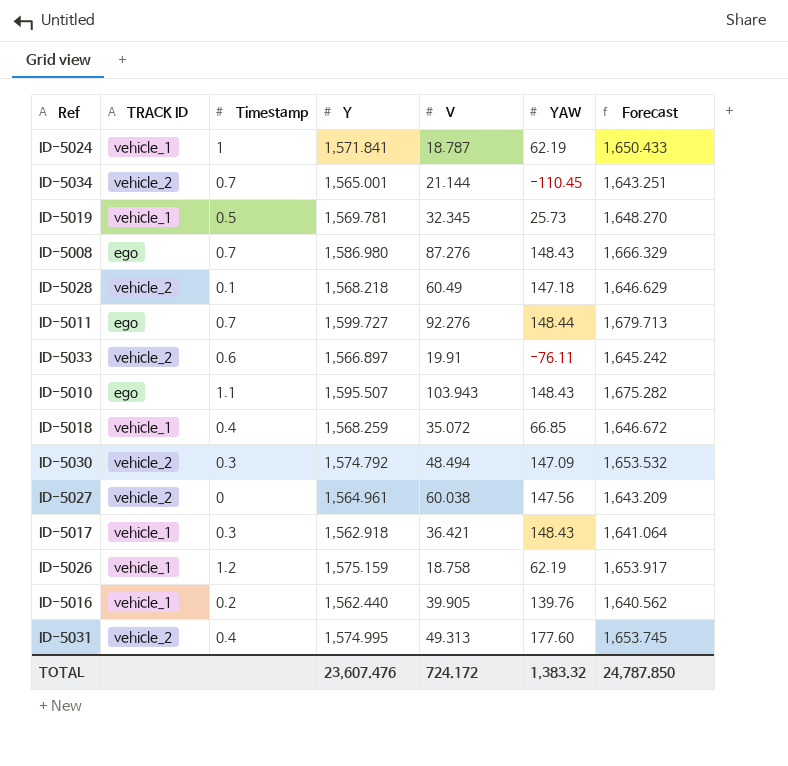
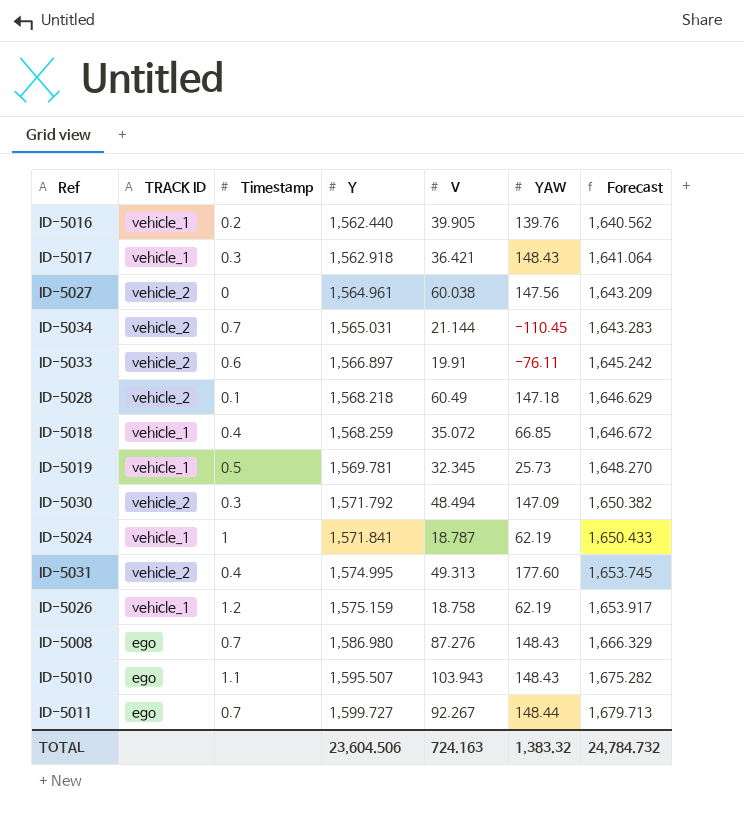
row order: none -> Y ascending
ID-5034 | Y: 1,565.001 -> 1,565.031
ID-5034 | Forecast: 1,643.251 -> 1,643.283
ID-5030 | Y: 1,574.792 -> 1,571.792
ID-5030 | Forecast: 1,653.532 -> 1,650.382
ID-5011 | V: 92.276 -> 92.267
TOTAL | Y: 23,607.476 -> 23,604.506
TOTAL | V: 724.172 -> 724.163
TOTAL | Forecast: 24,787.850 -> 24,784.732

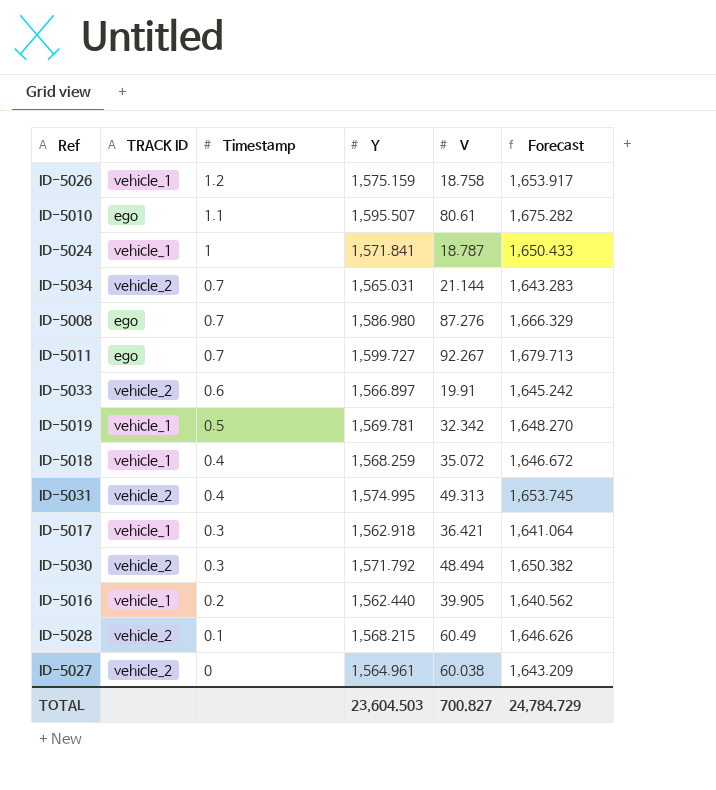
row order: Y ascending -> Timestamp descending
column YAW | position: 6 -> none
ID-5010 | V: 103.943 -> 80.61
ID-5019 | V: 32.345 -> 32.342
ID-5028 | Y: 1,568.218 -> 1,568.215
ID-5028 | Forecast: 1,646.629 -> 1,646.626
TOTAL | Y: 23,604.506 -> 23,604.503
TOTAL | V: 724.163 -> 700.827
TOTAL | Forecast: 24,784.732 -> 24,784.729

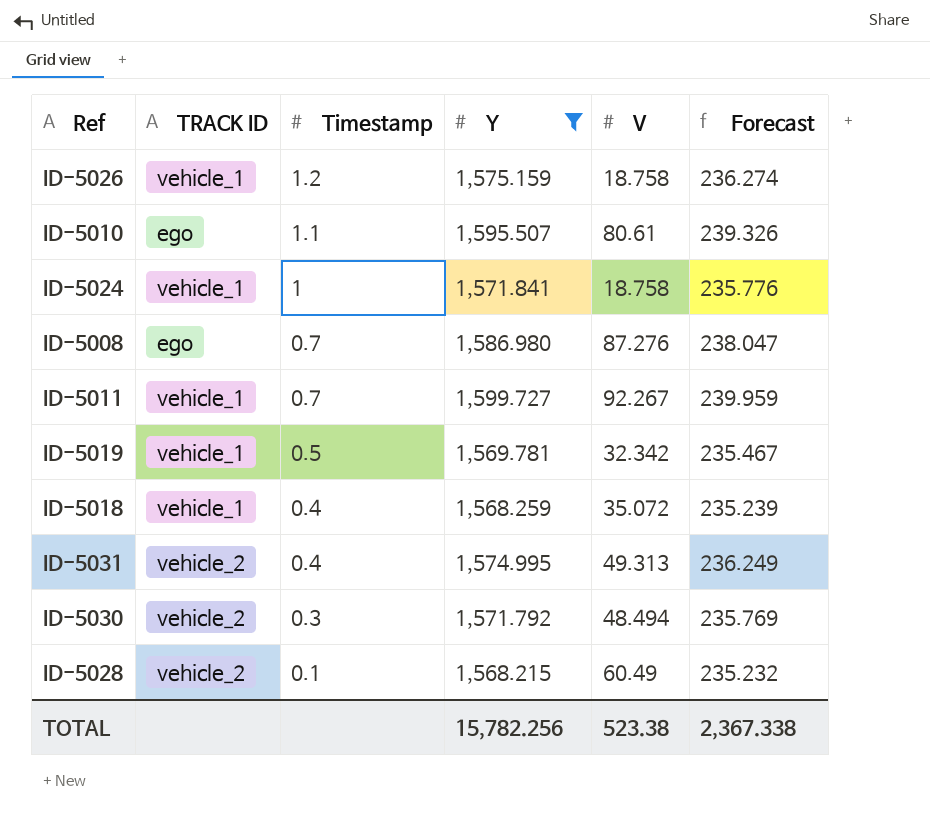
filter: none -> Y >= 1,568.215
column Forecast | formula: [Y] * 1.05 -> [Y] * 0.15
ID-5024 | V: 18.787 -> 18.758
ID-5011 | TRACK ID: ego -> vehicle_1
TOTAL | Y: 23,604.503 -> 15,782.256
TOTAL | V: 700.827 -> 523.38
TOTAL | Forecast: 24,784.729 -> 2,367.338

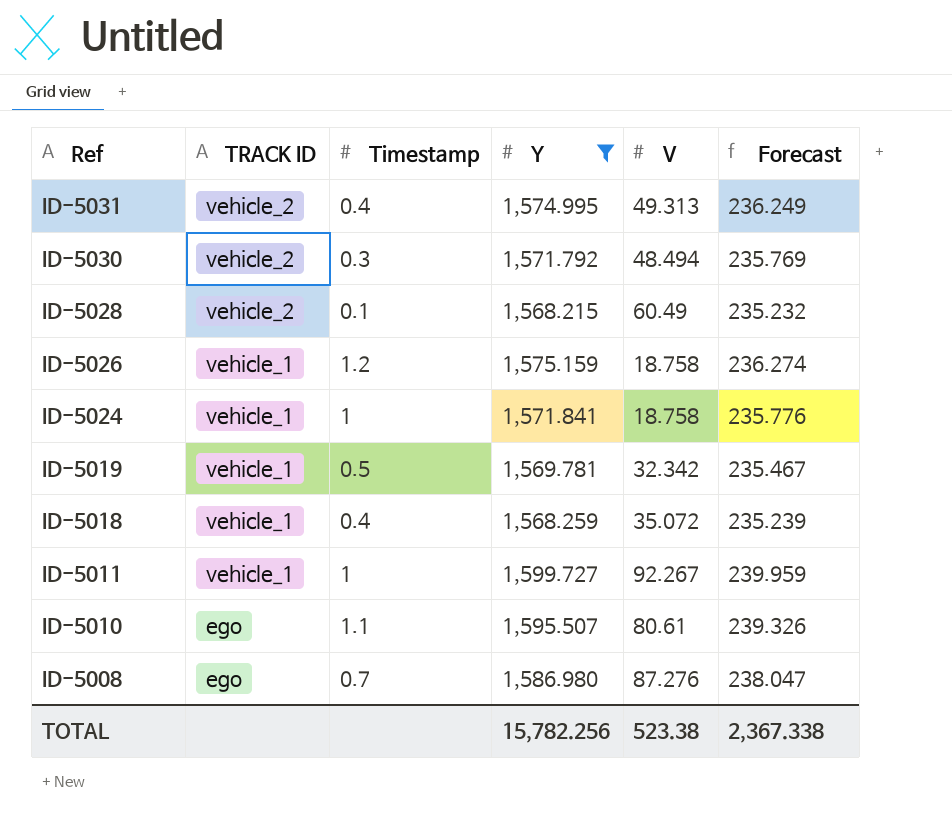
row order: Timestamp descending -> Ref descending
ID-5011 | Timestamp: 0.7 -> 1

